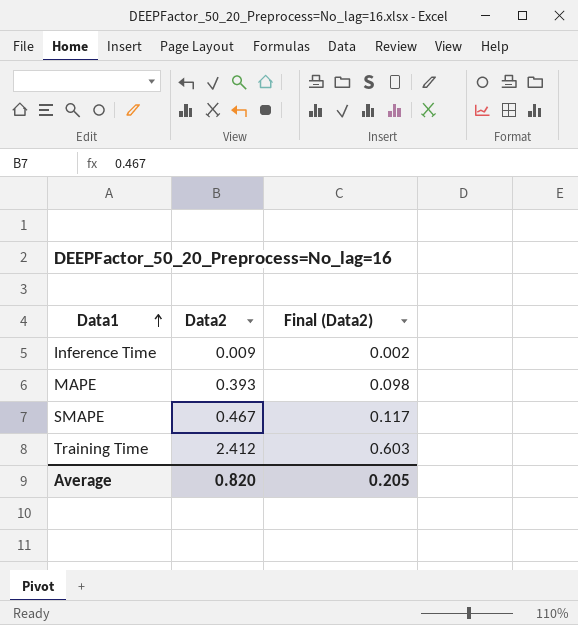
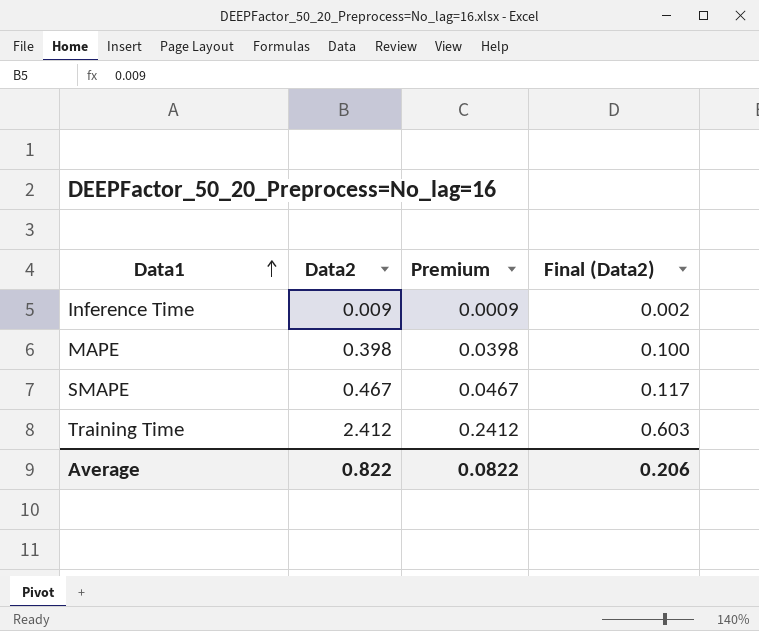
column Premium | formula: none -> [Data2] * 0.1
MAPE | Data2: 0.393 -> 0.398
MAPE | Final (Data2): 0.098 -> 0.100
Average | Data2: 0.820 -> 0.822
Average | Final (Data2): 0.205 -> 0.206

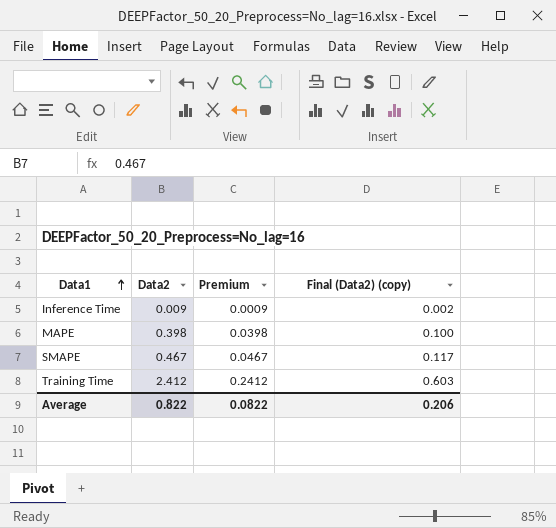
column name: Final (Data2) -> Final (Data2) (copy)

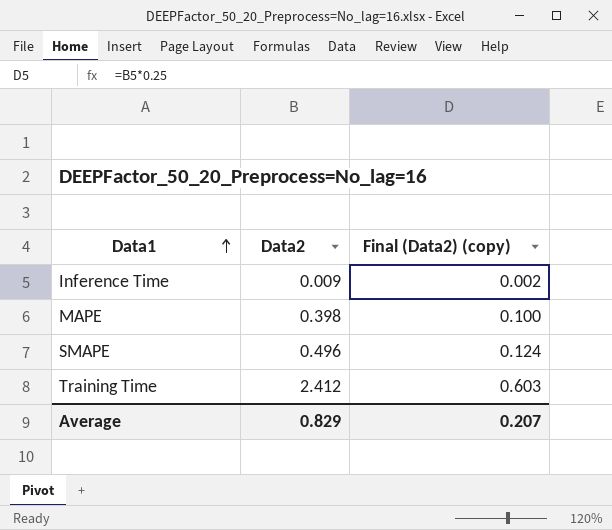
column Premium | formula: [Data2] * 0.1 -> none
SMAPE | Data2: 0.467 -> 0.496
SMAPE | Final (Data2) (copy): 0.117 -> 0.124
Average | Data2: 0.822 -> 0.829
Average | Final (Data2) (copy): 0.206 -> 0.207

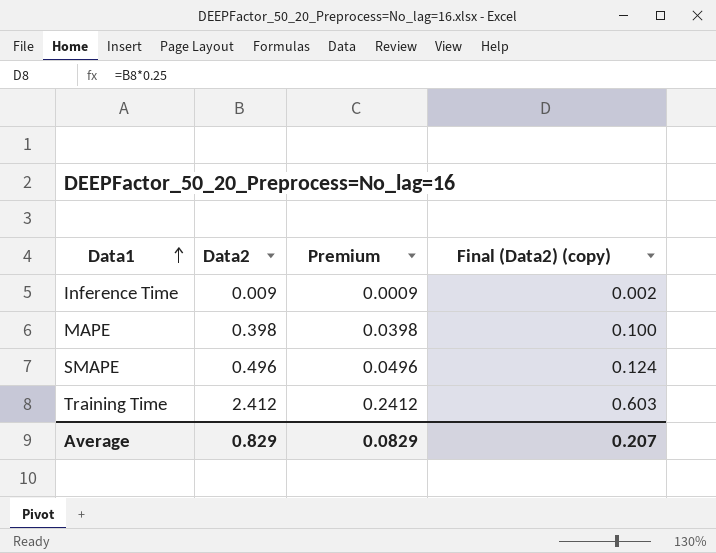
column Premium | formula: none -> [Data2] * 0.1

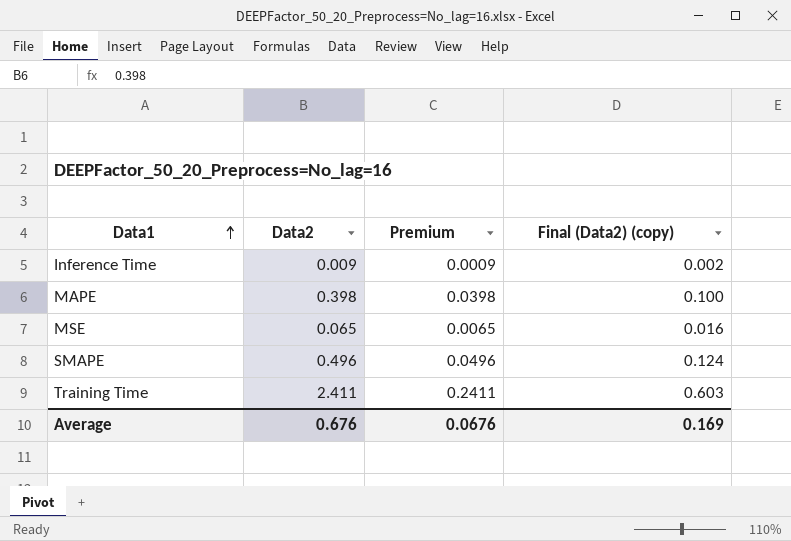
row MSE: none -> 0.065 | 0.0065 | 0.016
Training Time | Data2: 2.412 -> 2.411
Training Time | Premium: 0.2412 -> 0.2411
Average | Data2: 0.829 -> 0.676
Average | Premium: 0.0829 -> 0.0676
Average | Final (Data2) (copy): 0.207 -> 0.169

